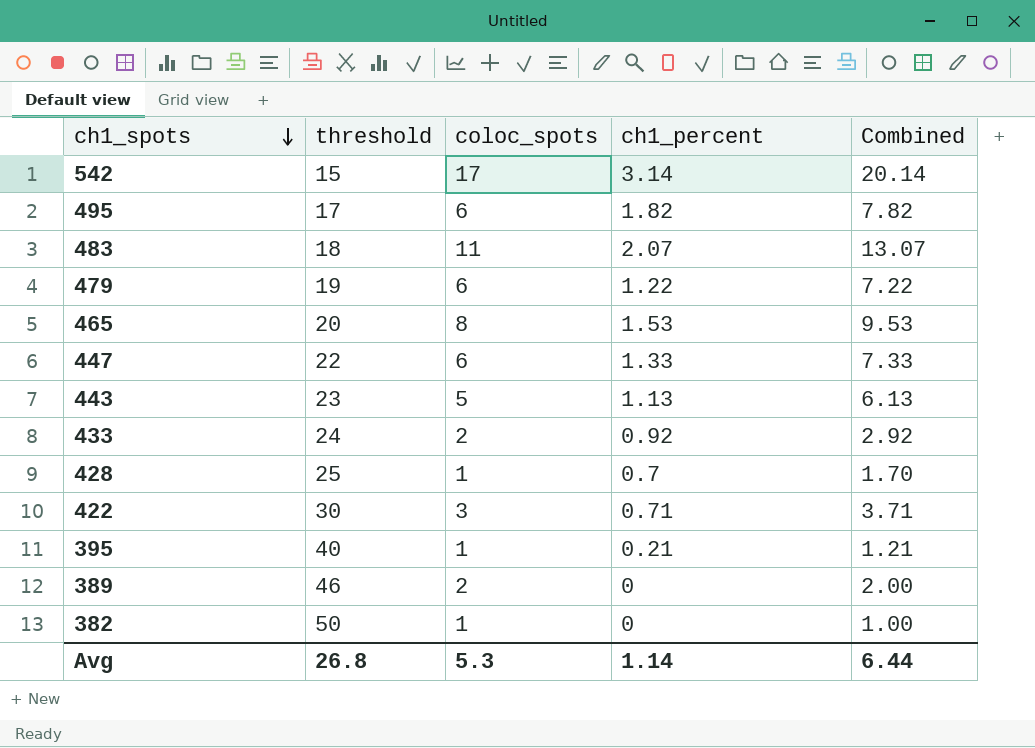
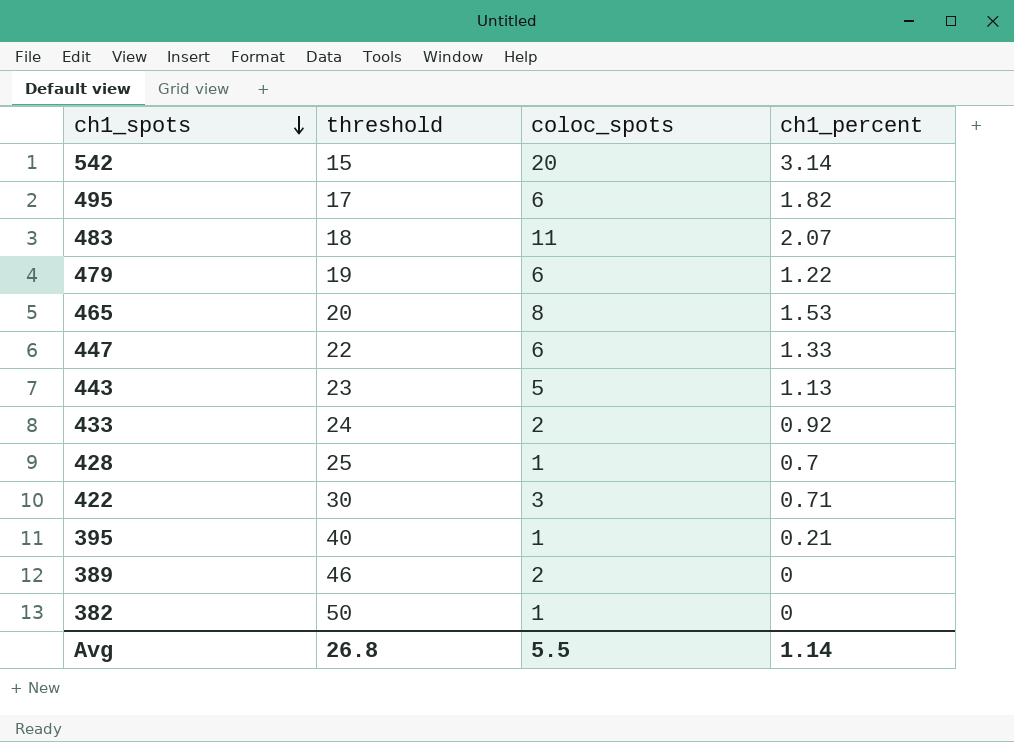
column Combined | formula: [coloc_spots] + [ch1_percent] -> none
542 | coloc_spots: 17 -> 20
Avg | coloc_spots: 5.3 -> 5.5

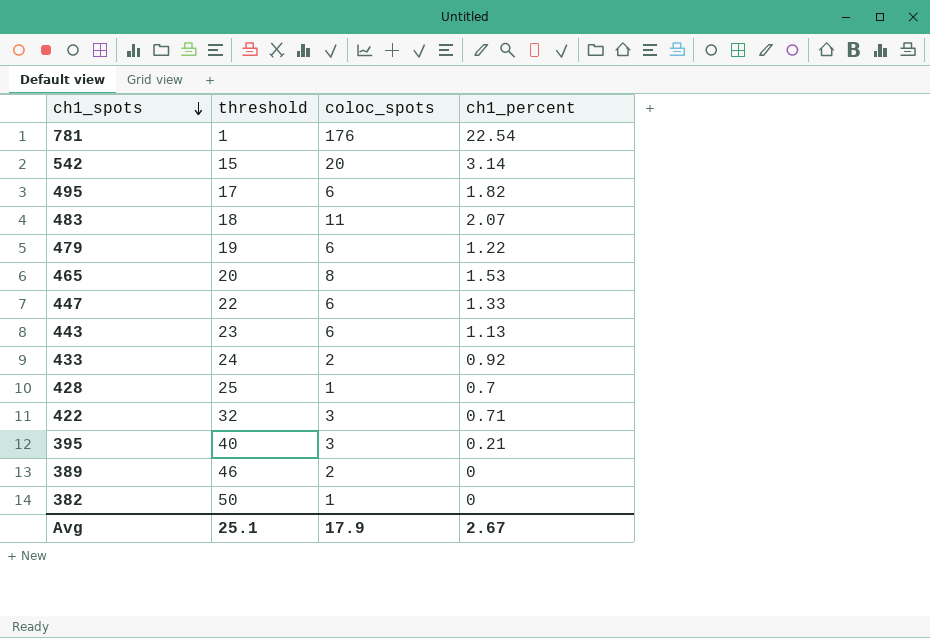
row 781: none -> 1 | 176 | 22.54
443 | coloc_spots: 5 -> 6
422 | threshold: 30 -> 32
395 | coloc_spots: 1 -> 3
Avg | threshold: 26.8 -> 25.1
Avg | coloc_spots: 5.5 -> 17.9
Avg | ch1_percent: 1.14 -> 2.67

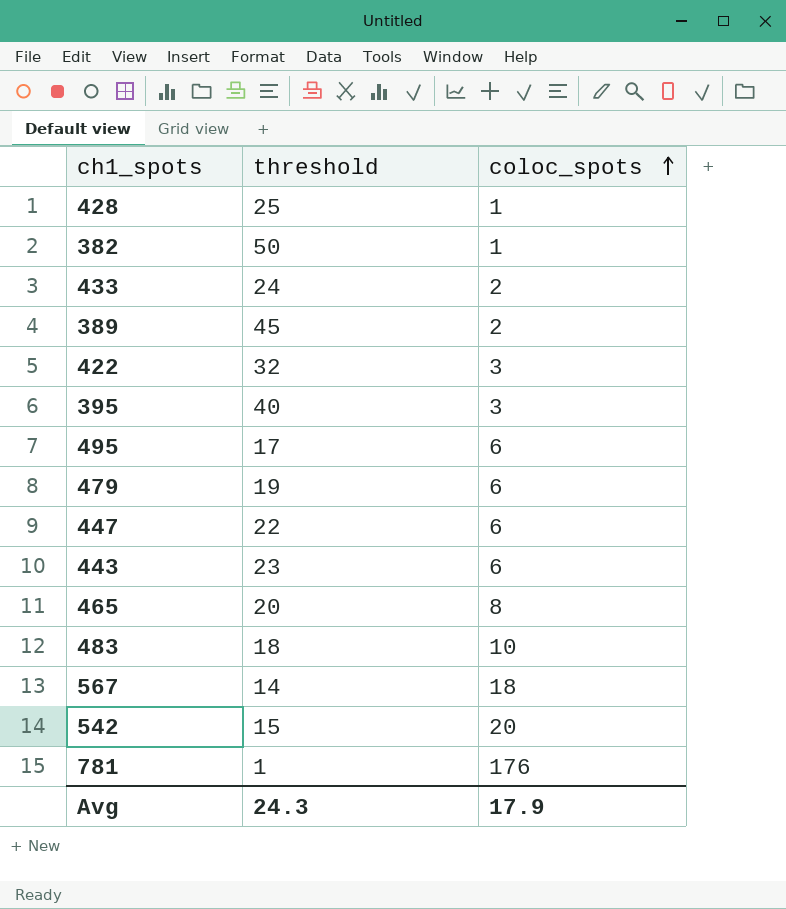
row order: ch1_spots descending -> coloc_spots ascending
column ch1_percent | position: 4 -> none
389 | threshold: 46 -> 45
483 | coloc_spots: 11 -> 10
row 567: none -> 14 | 18
Avg | threshold: 25.1 -> 24.3

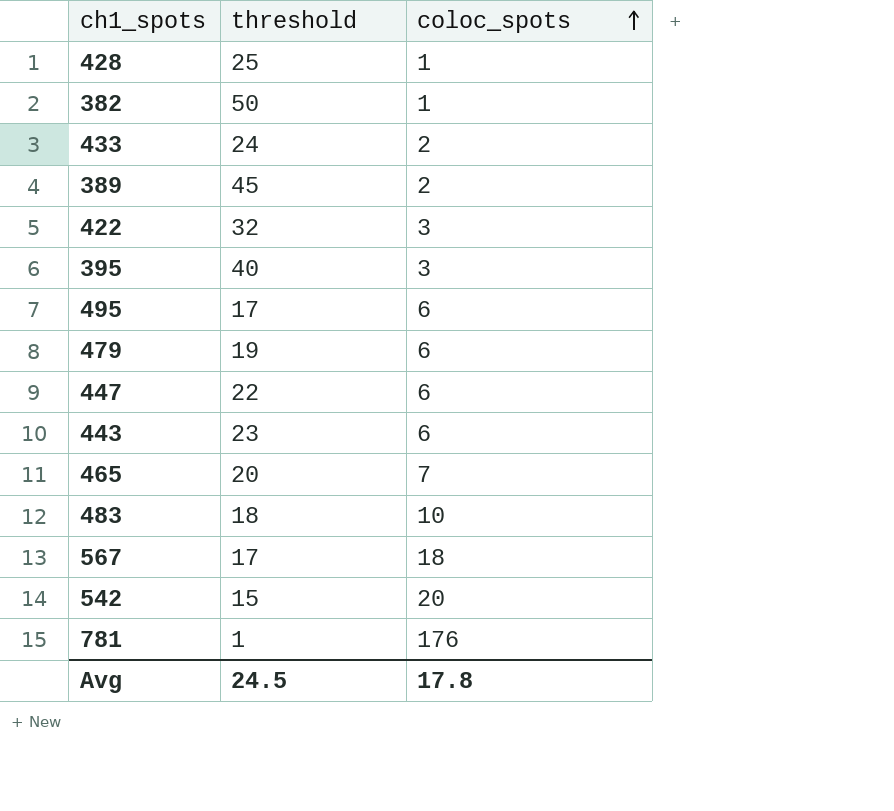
465 | coloc_spots: 8 -> 7
567 | threshold: 14 -> 17
Avg | threshold: 24.3 -> 24.5
Avg | coloc_spots: 17.9 -> 17.8

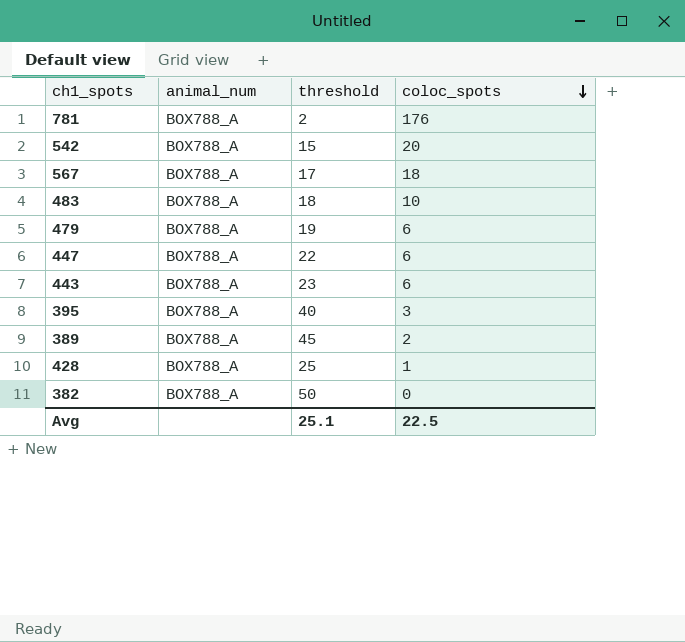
row order: coloc_spots ascending -> coloc_spots descending
column animal_num | position: none -> 2
row 433: 24 | 2 -> none
row 422: 32 | 3 -> none
row 495: 17 | 6 -> none
row 465: 20 | 7 -> none
781 | threshold: 1 -> 2
382 | coloc_spots: 1 -> 0
Avg | threshold: 24.5 -> 25.1
Avg | coloc_spots: 17.8 -> 22.5

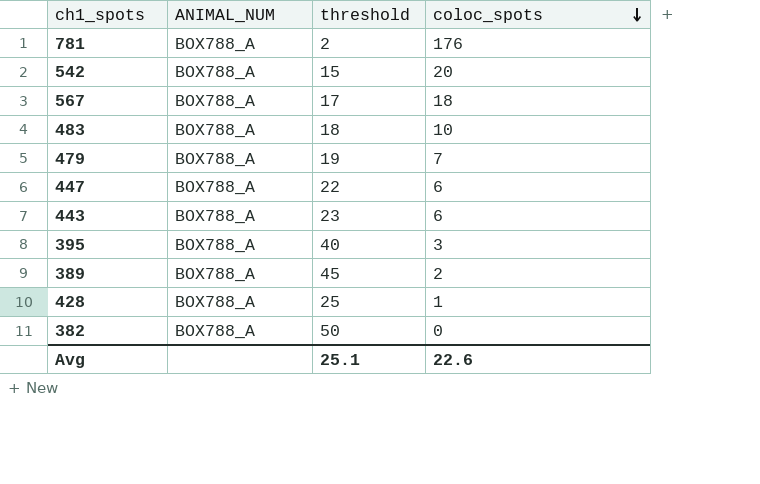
column name: animal_num -> ANIMAL_NUM
479 | coloc_spots: 6 -> 7
Avg | coloc_spots: 22.5 -> 22.6

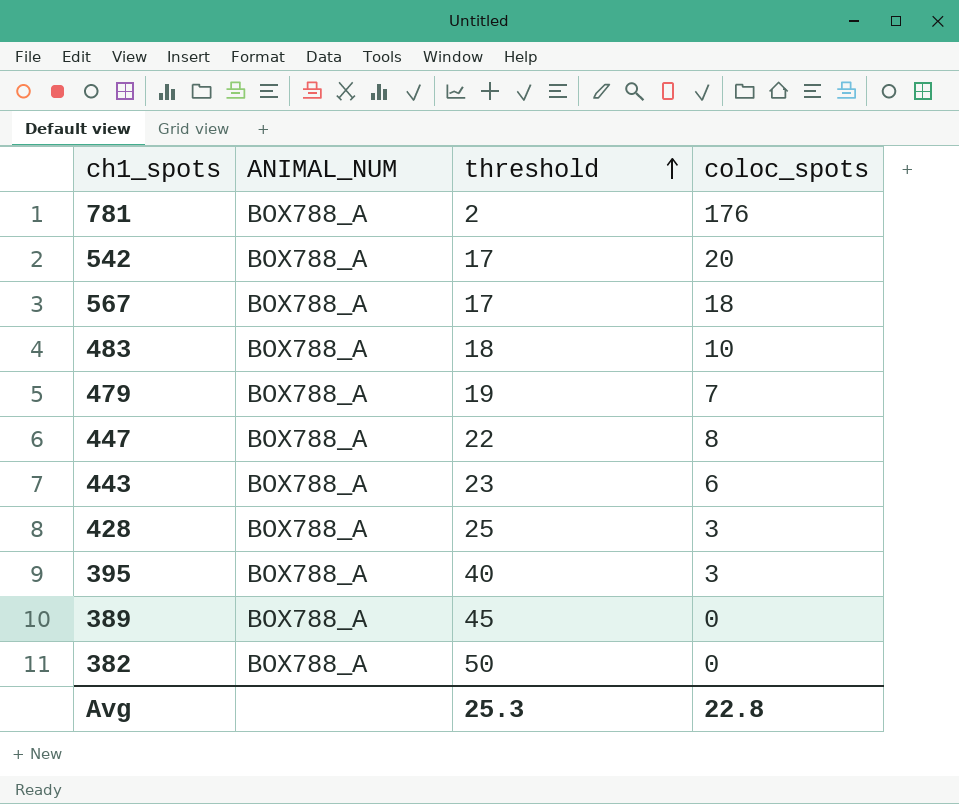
row order: coloc_spots descending -> threshold ascending
542 | threshold: 15 -> 17
447 | coloc_spots: 6 -> 8
428 | coloc_spots: 1 -> 3
389 | coloc_spots: 2 -> 0
Avg | threshold: 25.1 -> 25.3
Avg | coloc_spots: 22.6 -> 22.8

